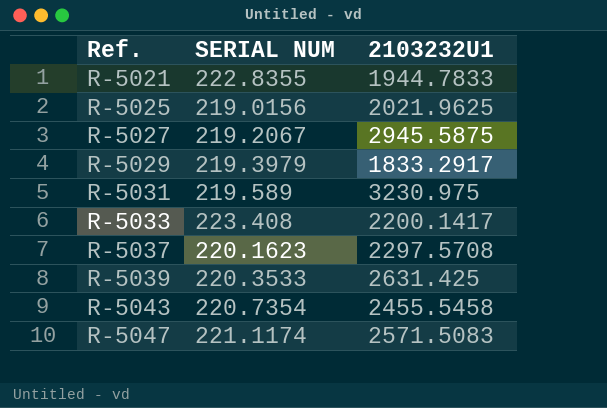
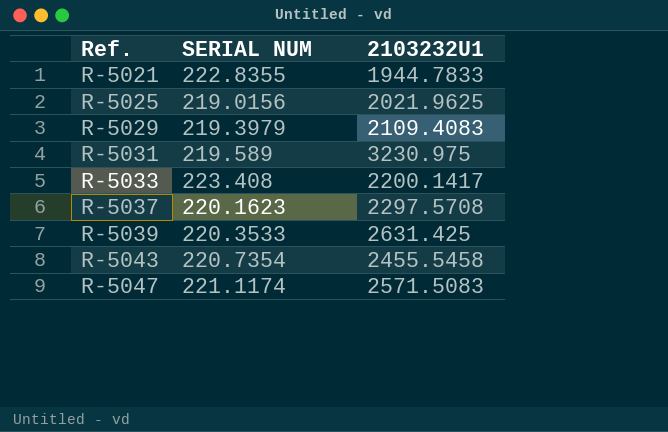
row R-5027: 219.2067 | 2945.5875 -> none
R-5029 | 2103232U1: 1833.2917 -> 2109.4083

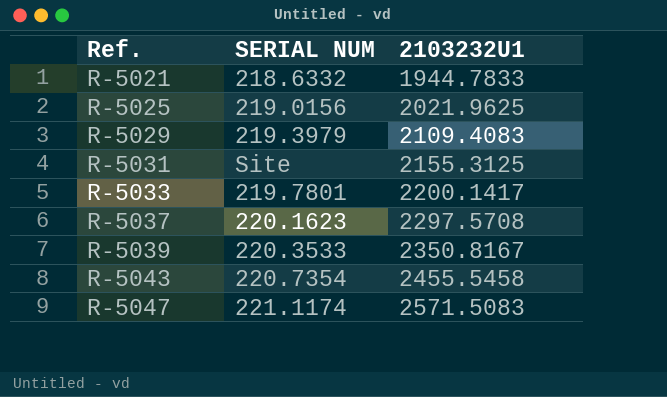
R-5021 | SERIAL NUM: 222.8355 -> 218.6332
R-5031 | SERIAL NUM: 219.589 -> Site
R-5031 | 2103232U1: 3230.975 -> 2155.3125
R-5033 | SERIAL NUM: 223.408 -> 219.7801
R-5039 | 2103232U1: 2631.425 -> 2350.8167

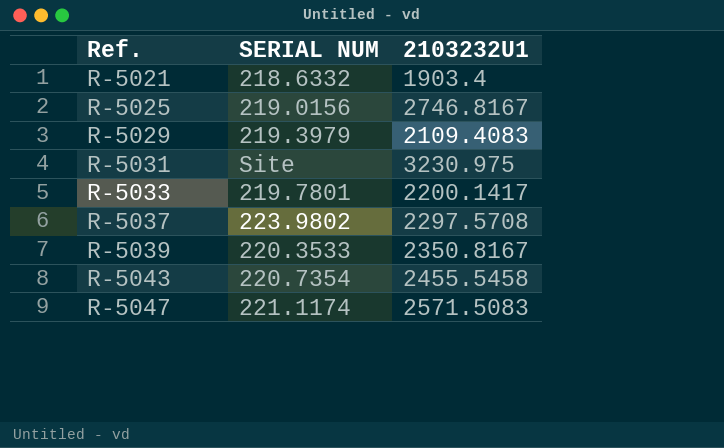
R-5021 | 2103232U1: 1944.7833 -> 1903.4
R-5025 | 2103232U1: 2021.9625 -> 2746.8167
R-5031 | 2103232U1: 2155.3125 -> 3230.975
R-5037 | SERIAL NUM: 220.1623 -> 223.9802

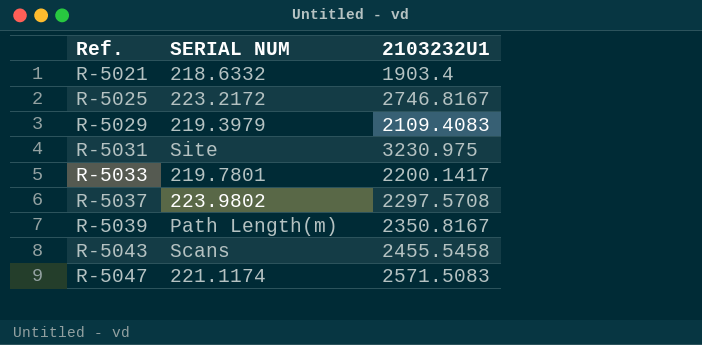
R-5025 | SERIAL NUM: 219.0156 -> 223.2172
R-5039 | SERIAL NUM: 220.3533 -> Path Length(m)
R-5043 | SERIAL NUM: 220.7354 -> Scans

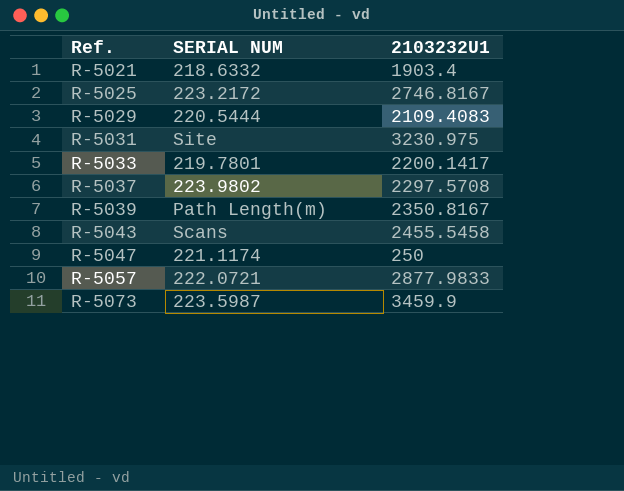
R-5029 | SERIAL NUM: 219.3979 -> 220.5444
R-5047 | 2103232U1: 2571.5083 -> 250
row R-5057: none -> 222.0721 | 2877.9833
row R-5073: none -> 223.5987 | 3459.9

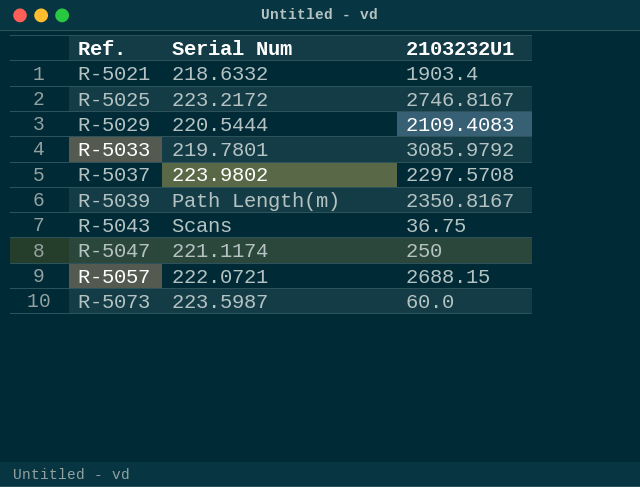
column name: SERIAL NUM -> Serial Num
row R-5031: Site | 3230.975 -> none
R-5033 | 2103232U1: 2200.1417 -> 3085.9792
R-5043 | 2103232U1: 2455.5458 -> 36.75
R-5057 | 2103232U1: 2877.9833 -> 2688.15
R-5073 | 2103232U1: 3459.9 -> 60.0

